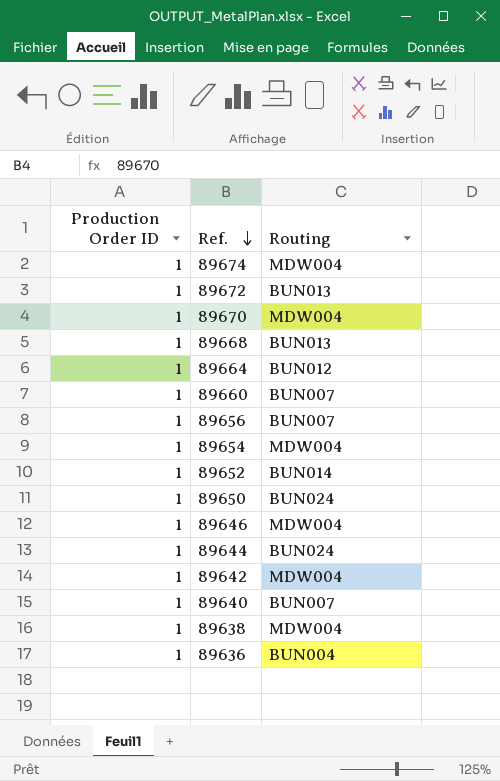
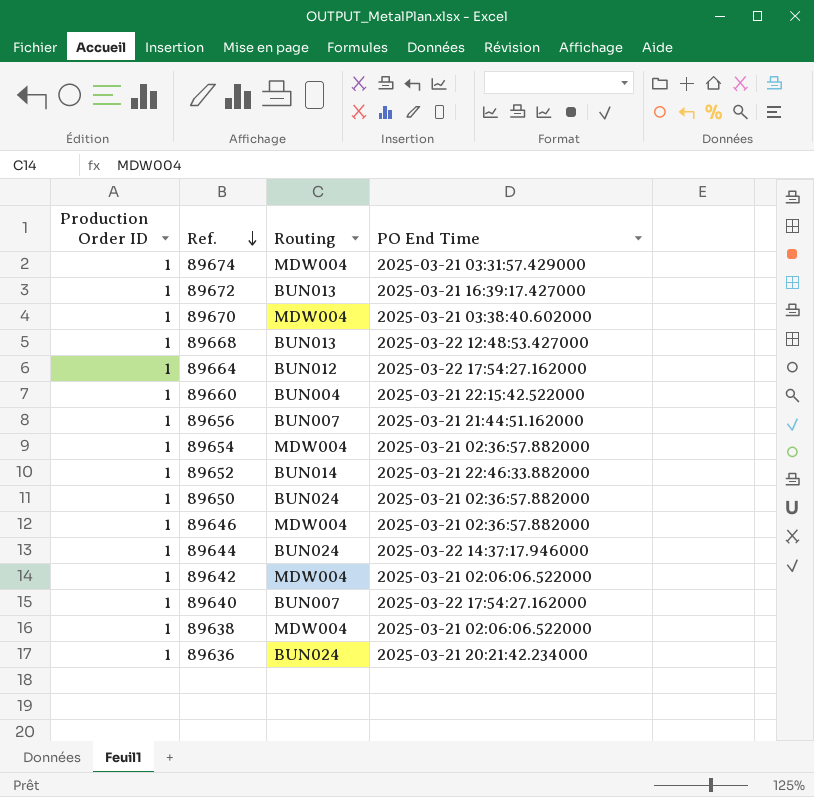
column PO End Time | position: none -> 4
89660 | Routing: BUN007 -> BUN004
89636 | Routing: BUN004 -> BUN024

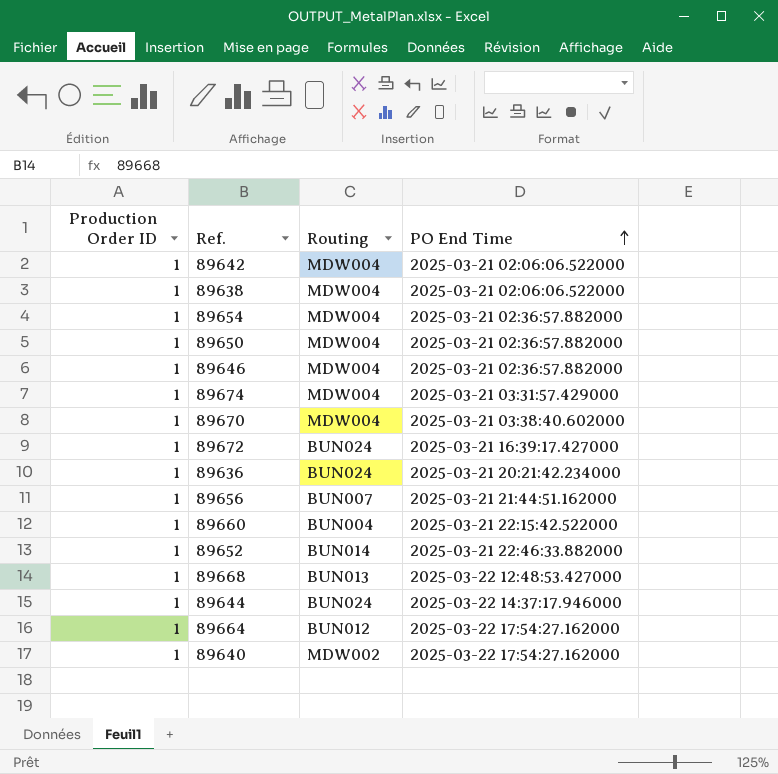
row order: Ref. descending -> PO End Time ascending
89650 | Routing: BUN024 -> MDW004
89672 | Routing: BUN013 -> BUN024
89640 | Routing: BUN007 -> MDW002

